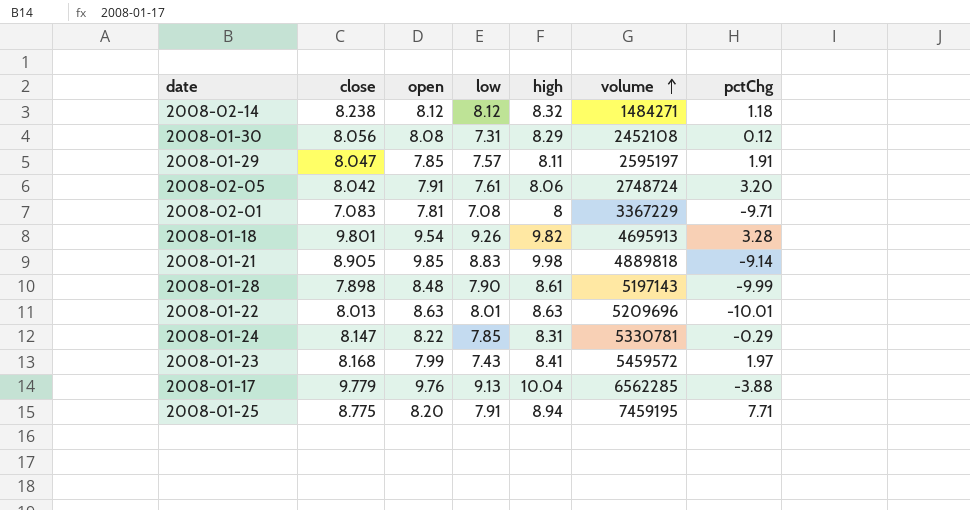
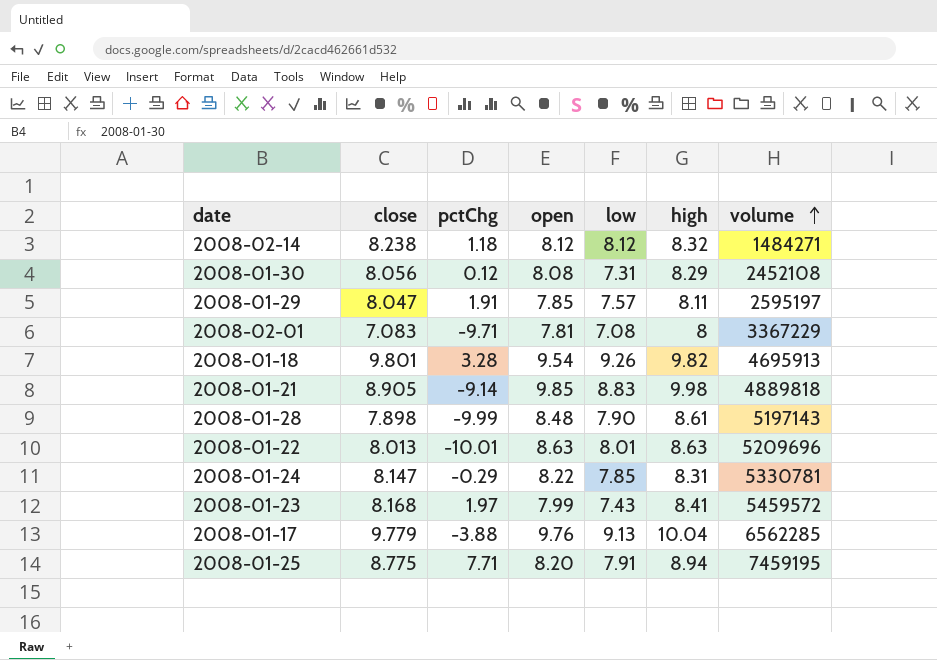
column pctChg | position: 7 -> 3
row 2008-02-05: 8.042 | 7.91 | 7.61 | 8.06 | 2748724 | 3.20 -> none

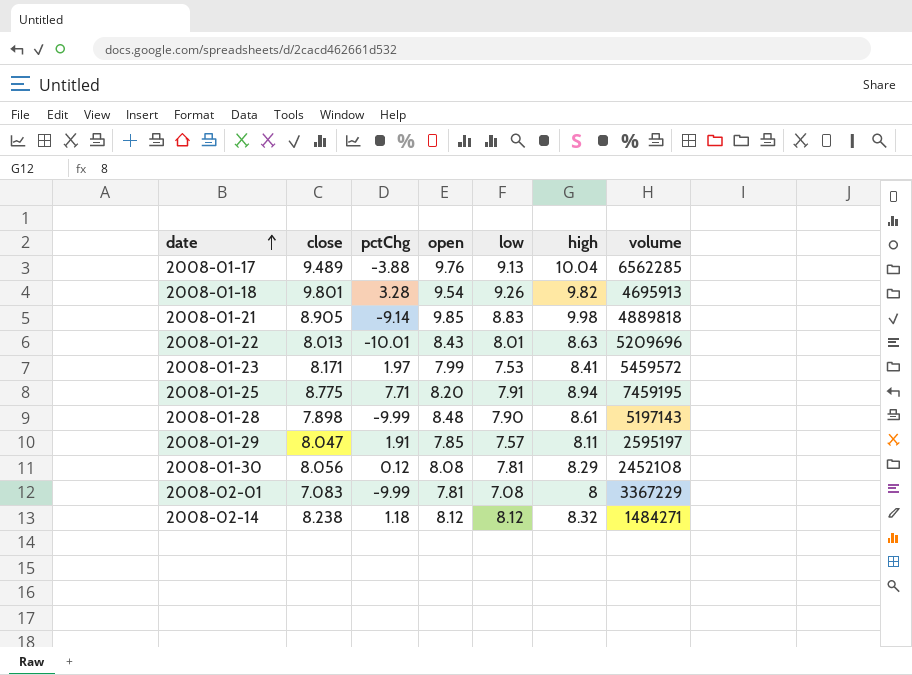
row order: volume ascending -> date ascending
row 2008-01-24: 8.147 | -0.29 | 8.22 | 7.85 | 8.31 | 5330781 -> none
2008-01-17 | close: 9.779 -> 9.489
2008-01-22 | open: 8.63 -> 8.43
2008-01-23 | close: 8.168 -> 8.171
2008-01-23 | low: 7.43 -> 7.53
2008-01-30 | low: 7.31 -> 7.81
2008-02-01 | pctChg: -9.71 -> -9.99

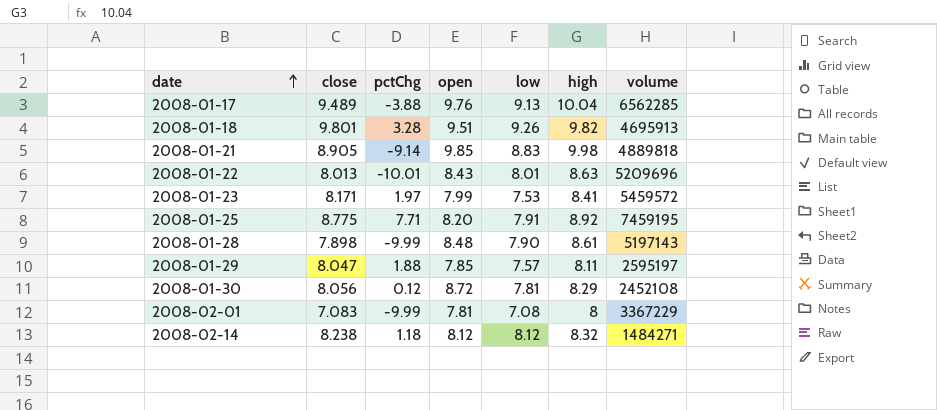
2008-01-18 | open: 9.54 -> 9.51
2008-01-25 | high: 8.94 -> 8.92
2008-01-29 | pctChg: 1.91 -> 1.88
2008-01-30 | open: 8.08 -> 8.72

